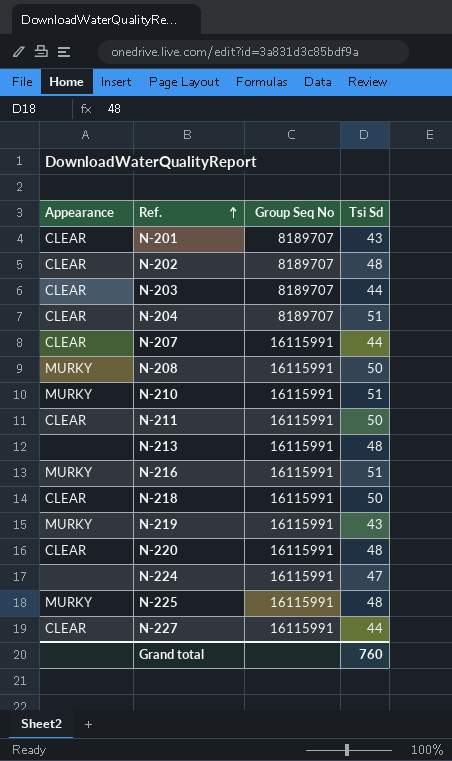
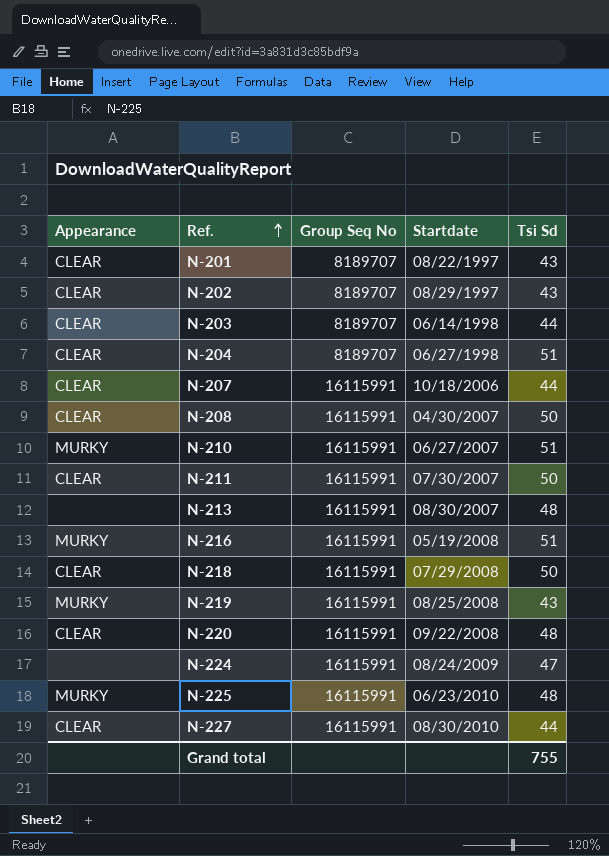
column Startdate | position: none -> 4
N-202 | Tsi Sd: 48 -> 43
N-208 | Appearance: MURKY -> CLEAR
Grand total | Tsi Sd: 760 -> 755

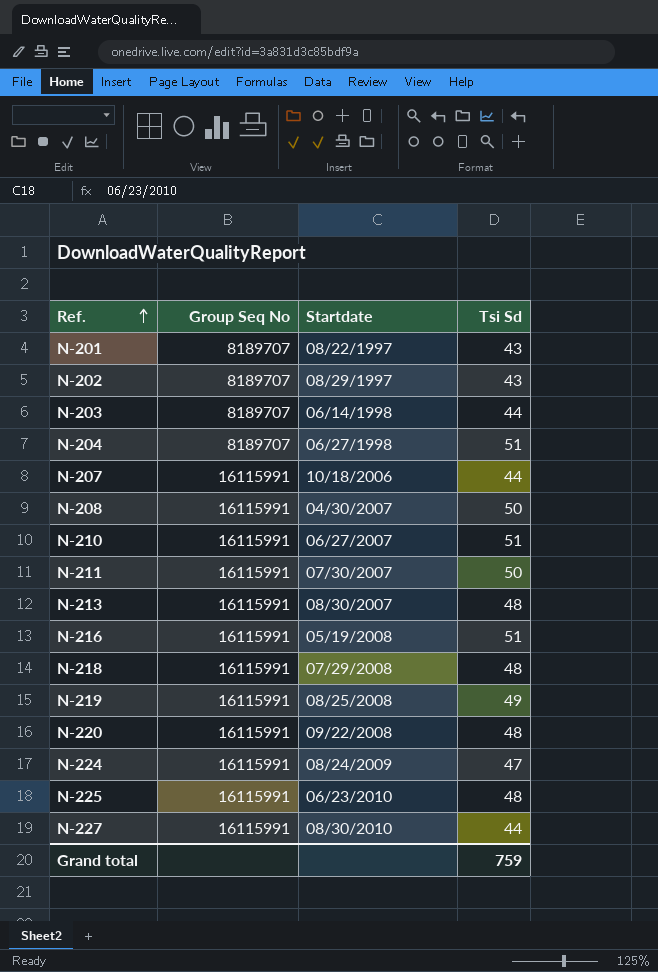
column Appearance | position: 1 -> none
N-218 | Tsi Sd: 50 -> 48
N-219 | Tsi Sd: 43 -> 49
Grand total | Tsi Sd: 755 -> 759

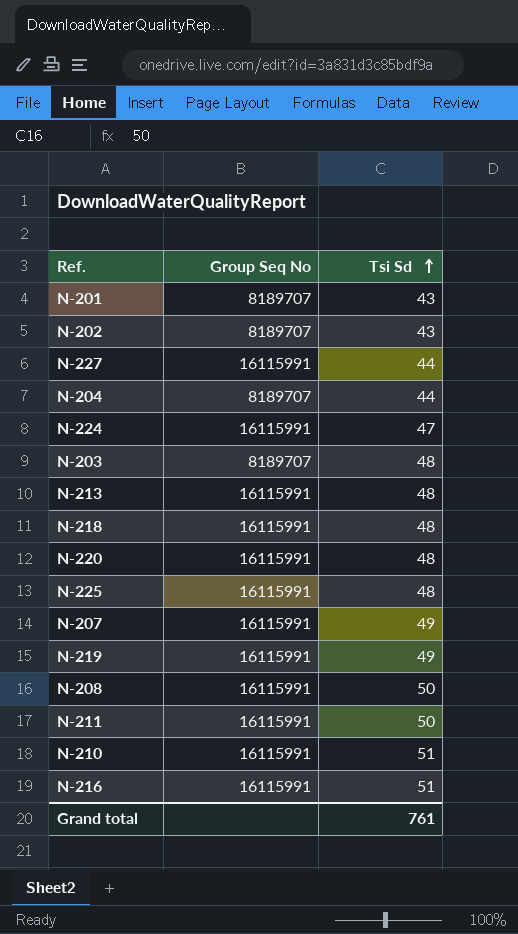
row order: Ref. ascending -> Tsi Sd ascending
column Startdate | position: 3 -> none
N-204 | Tsi Sd: 51 -> 44
N-203 | Tsi Sd: 44 -> 48
N-207 | Tsi Sd: 44 -> 49
Grand total | Tsi Sd: 759 -> 761

